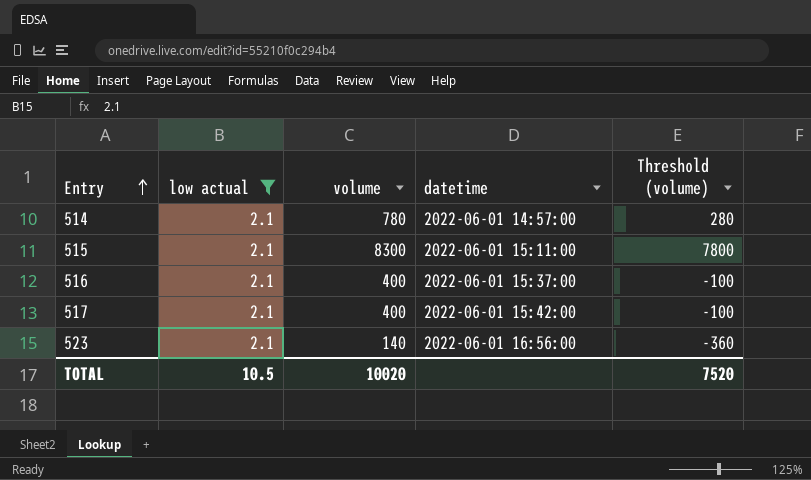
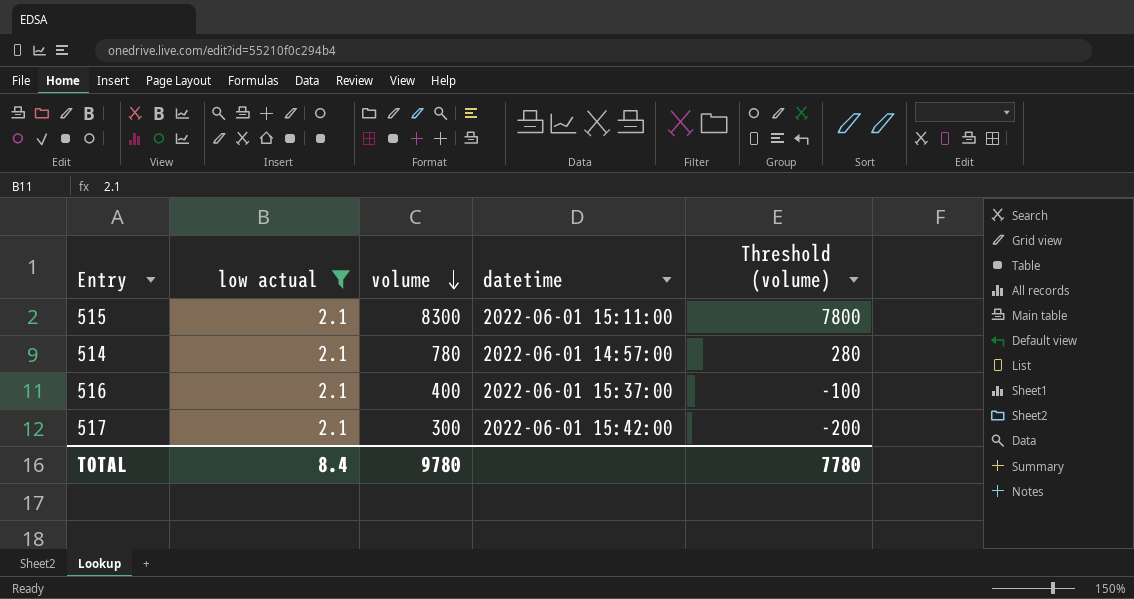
row order: Entry ascending -> volume descending
row 523: 2.1 | 140 | 2022-06-01 16:56:00 | -360 -> none
517 | volume: 400 -> 300
517 | Threshold (volume): -100 -> -200
TOTAL | low actual: 10.5 -> 8.4
TOTAL | volume: 10020 -> 9780
TOTAL | Threshold (volume): 7520 -> 7780

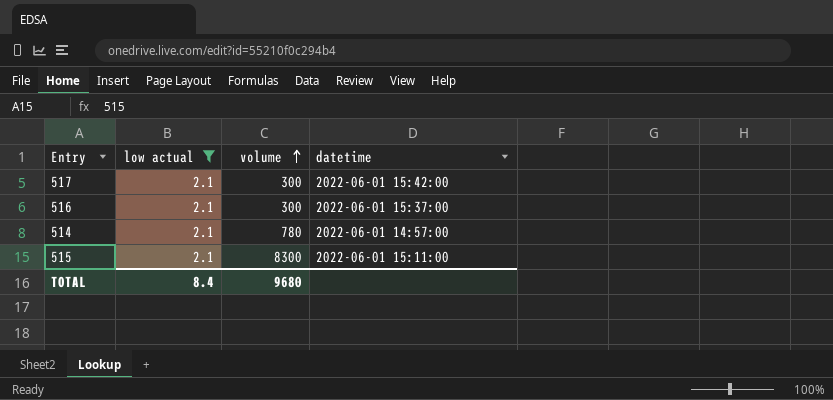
row order: volume descending -> volume ascending
column Threshold (volume) | formula: [volume] - 500 -> none
516 | volume: 400 -> 300
TOTAL | volume: 9780 -> 9680

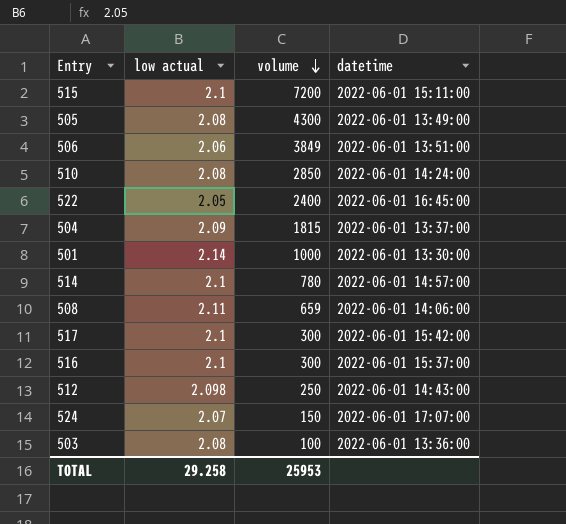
filter: low actual = 2.1 -> none
row order: volume ascending -> volume descending
515 | volume: 8300 -> 7200
TOTAL | low actual: 8.4 -> 29.258
TOTAL | volume: 9680 -> 25953

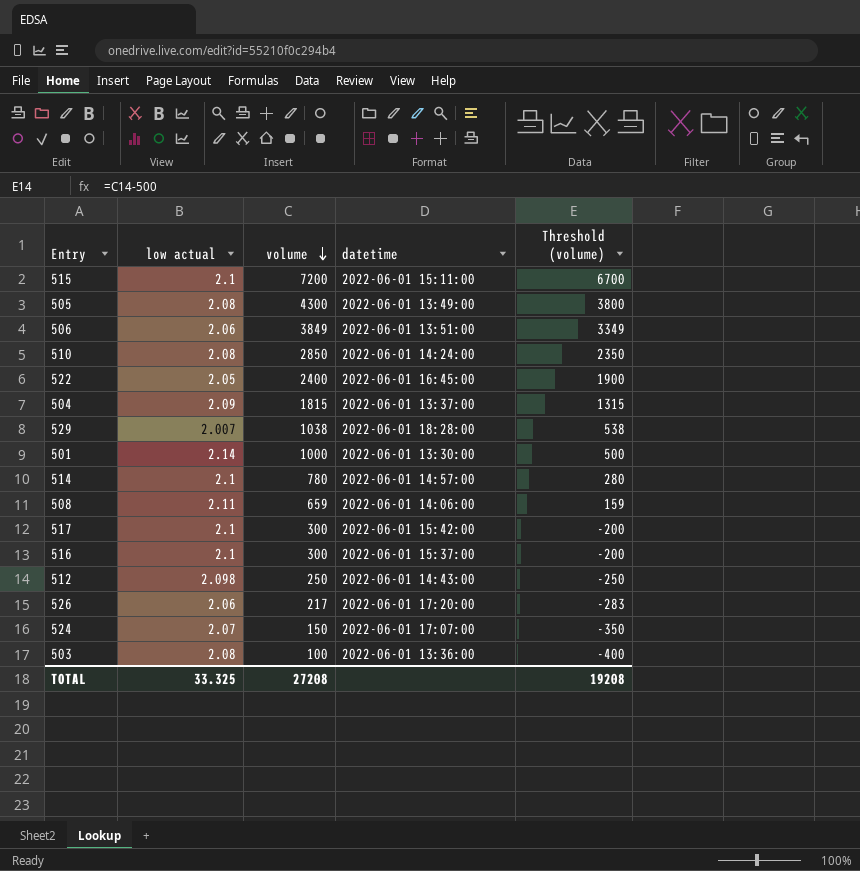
column Threshold (volume) | formula: none -> [volume] - 500
row 529: none -> 2.007 | 1038 | 2022-06-01 18:28:00 | 538
row 526: none -> 2.06 | 217 | 2022-06-01 17:20:00 | -283
TOTAL | low actual: 29.258 -> 33.325
TOTAL | volume: 25953 -> 27208

